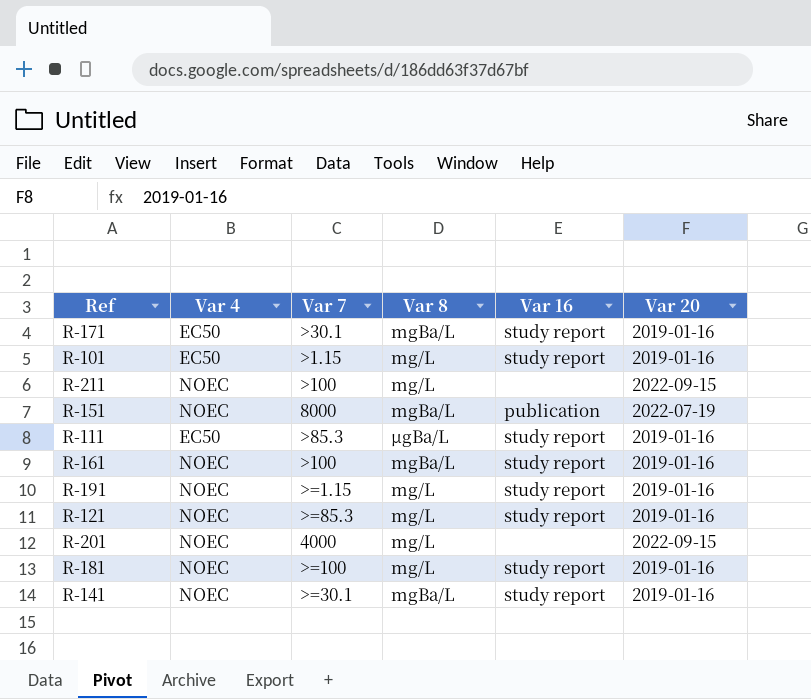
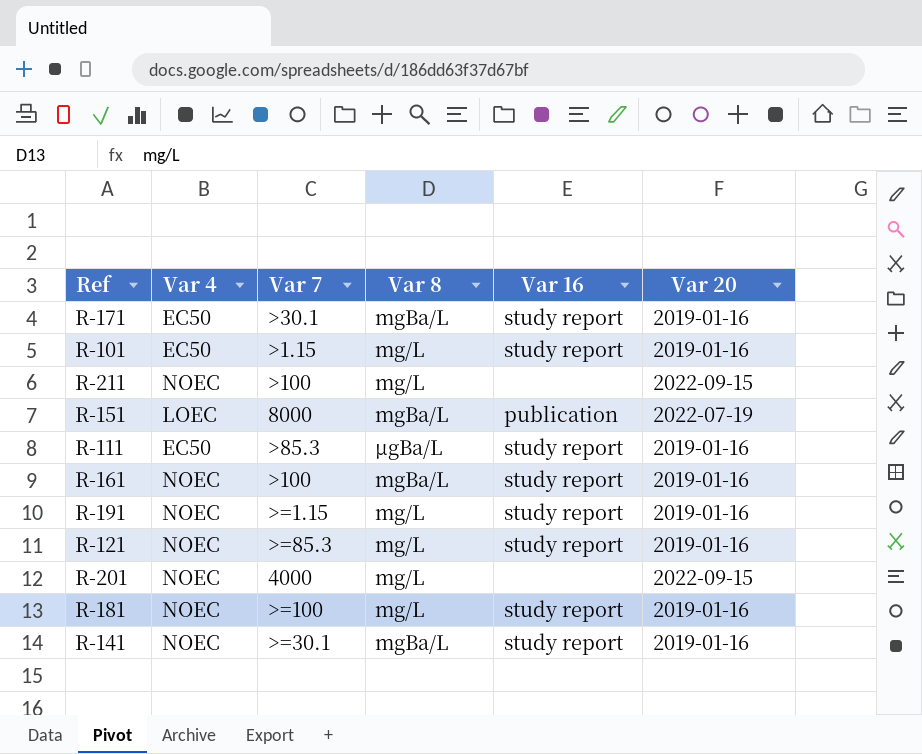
R-151 | Var 4: NOEC -> LOEC

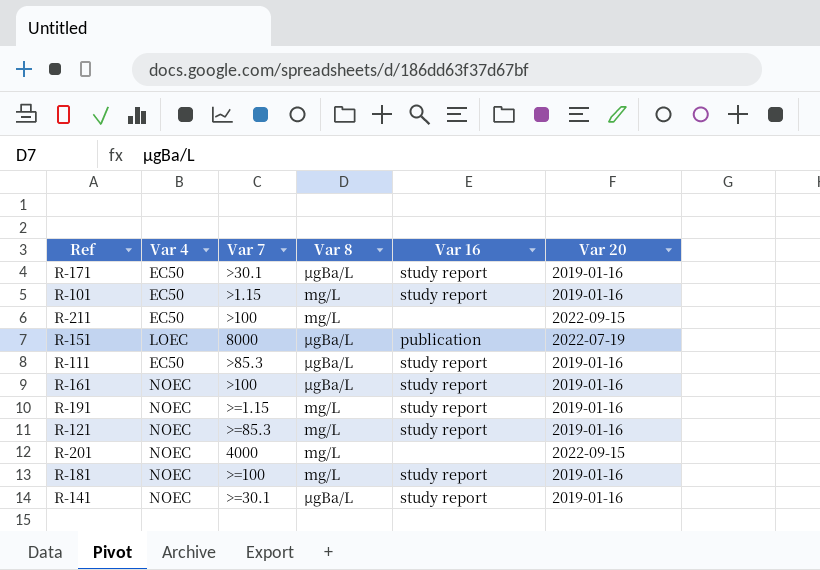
R-171 | Var 8: mgBa/L -> μgBa/L
R-211 | Var 4: NOEC -> EC50
R-151 | Var 8: mgBa/L -> μgBa/L
R-161 | Var 8: mgBa/L -> μgBa/L
R-141 | Var 8: mgBa/L -> μgBa/L

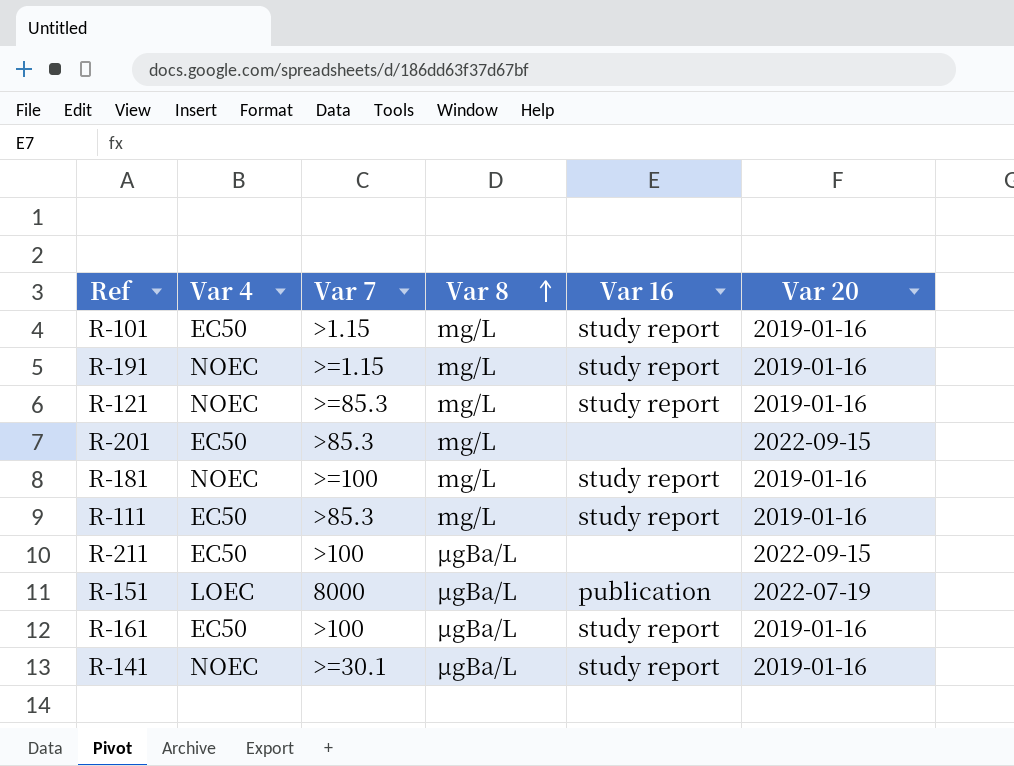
row order: none -> Var 8 ascending
row R-171: EC50 | >30.1 | μgBa/L | study report | 2019-01-16 -> none
R-201 | Var 4: NOEC -> EC50
R-201 | Var 7: 4000 -> >85.3
R-111 | Var 8: μgBa/L -> mg/L
R-211 | Var 8: mg/L -> μgBa/L
R-161 | Var 4: NOEC -> EC50

